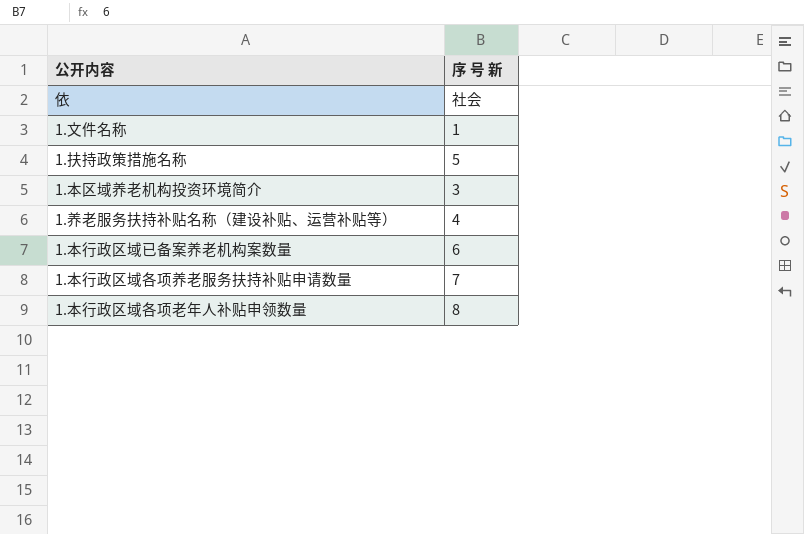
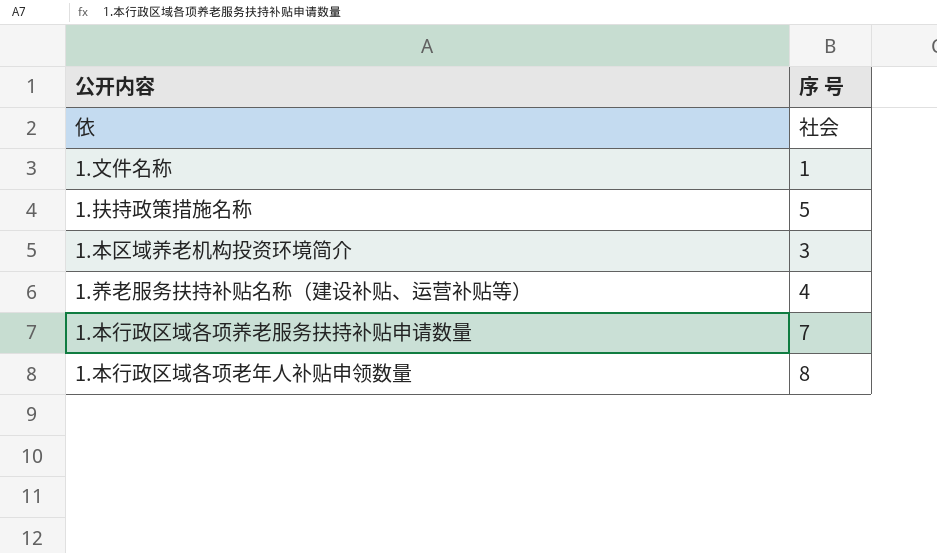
column name: 序 号 新 -> 序 号
row 1.本行政区域已备案养老机构案数量: 6 -> none

